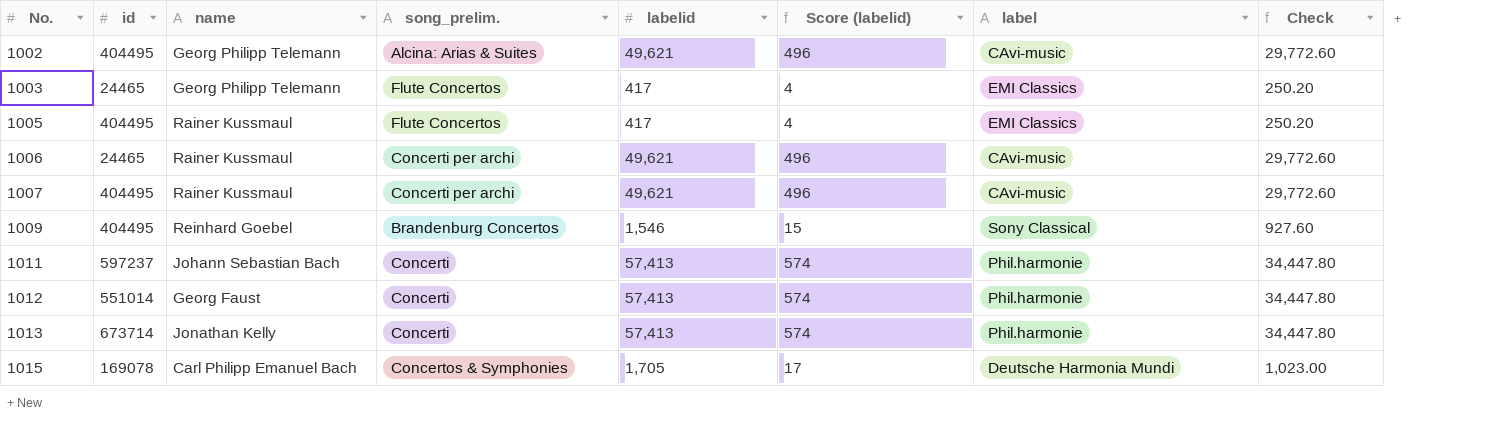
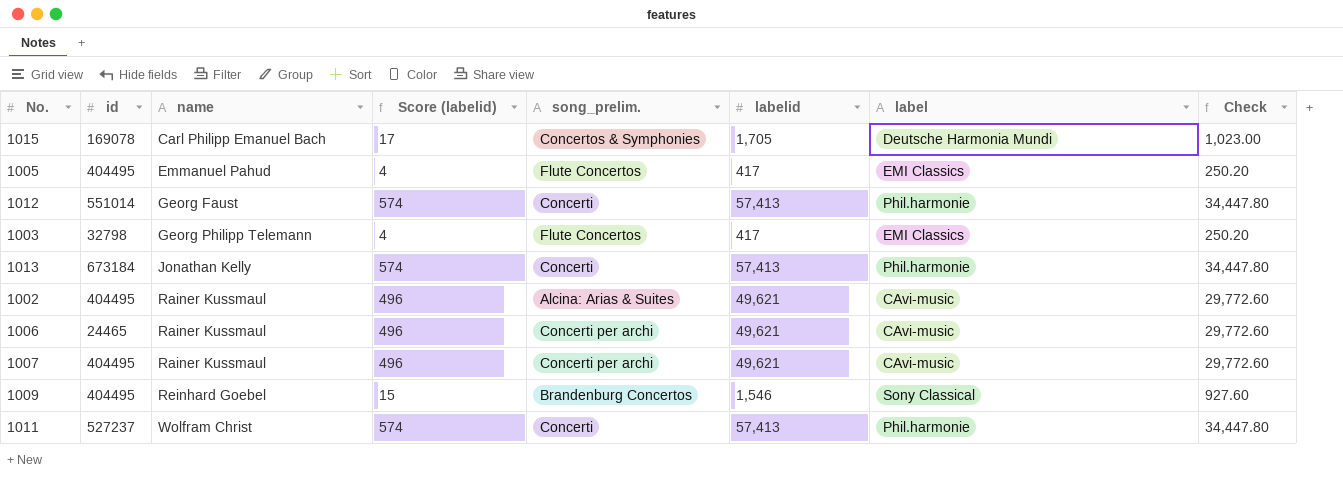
row order: No. ascending -> name ascending
column Score (labelid) | position: 6 -> 4
1005 | name: Rainer Kussmaul -> Emmanuel Pahud
1003 | id: 24465 -> 32798
1013 | id: 673714 -> 673184
1002 | name: Georg Philipp Telemann -> Rainer Kussmaul
1011 | id: 597237 -> 527237
1011 | name: Johann Sebastian Bach -> Wolfram Christ

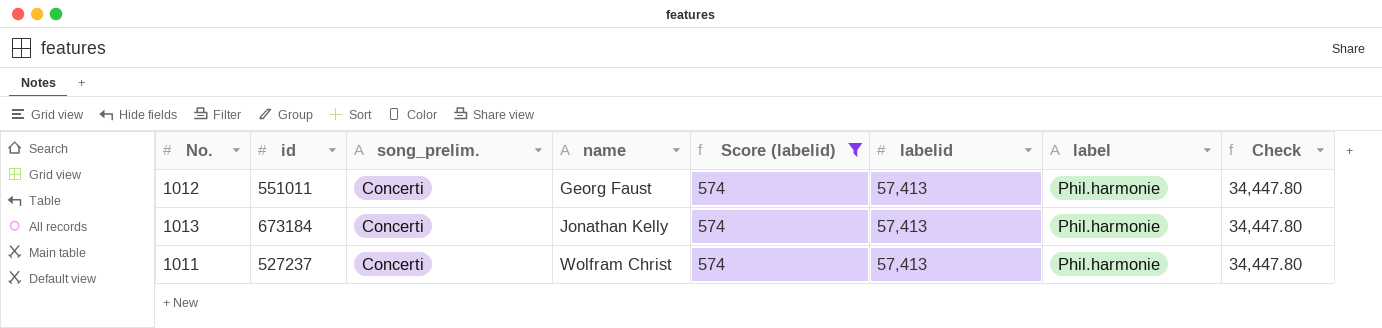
filter: none -> Score (labelid) = 574
column song_prelim. | position: 5 -> 3
1012 | id: 551014 -> 551011

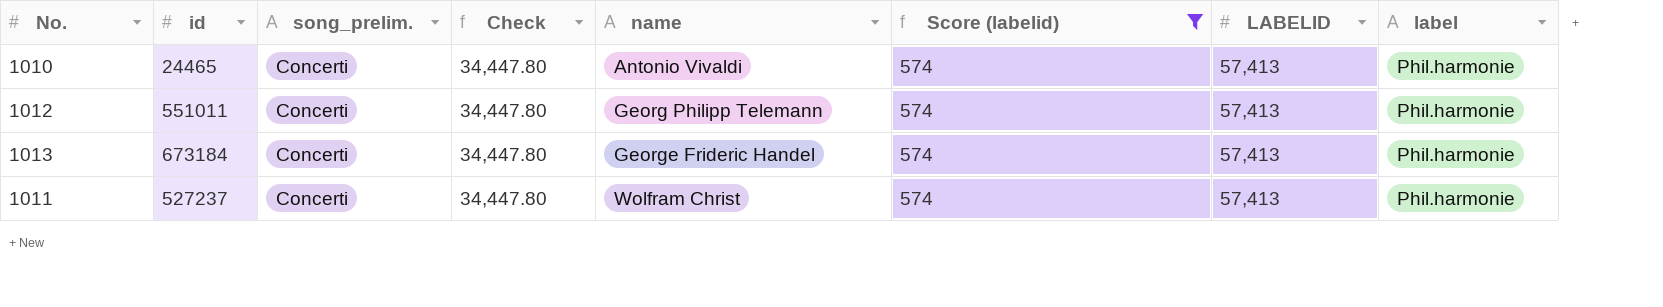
column Check | position: 8 -> 4
column name: labelid -> LABELID
row 1010: none -> 24465 | Concerti | 34,447.80 | Antonio Vivaldi | 574 | 57,413 | Phil.harmonie
1012 | name: Georg Faust -> Georg Philipp Telemann
1013 | name: Jonathan Kelly -> George Frideric Handel

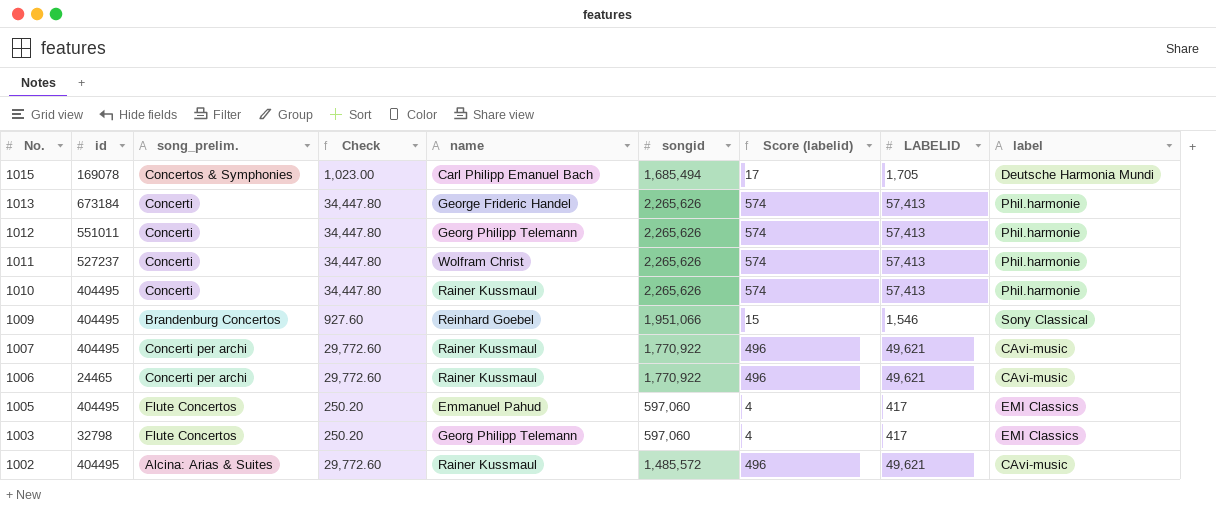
filter: Score (labelid) = 574 -> none
row order: name ascending -> No. descending
column songid | position: none -> 6
1010 | id: 24465 -> 404495
1010 | name: Antonio Vivaldi -> Rainer Kussmaul

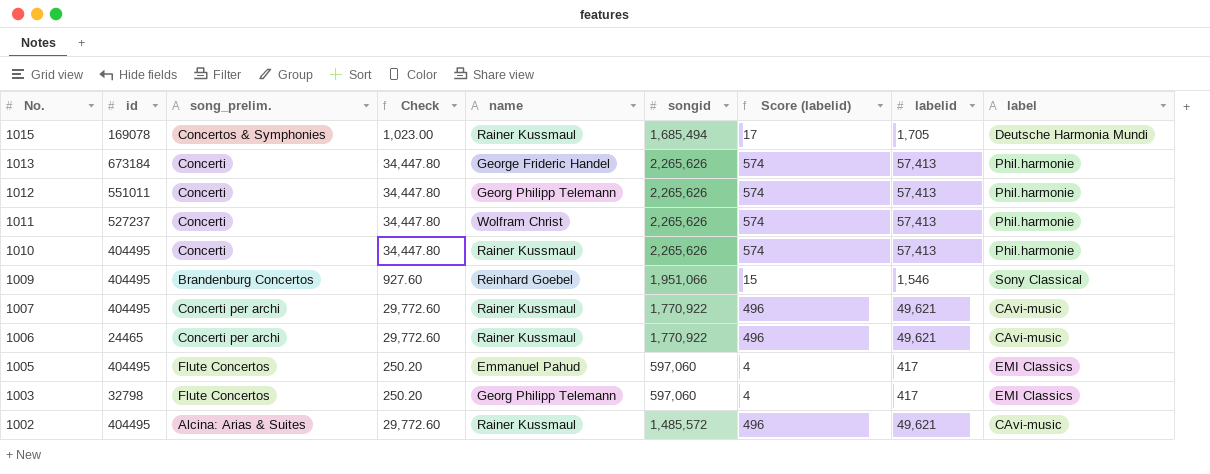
column name: LABELID -> labelid
1015 | name: Carl Philipp Emanuel Bach -> Rainer Kussmaul

